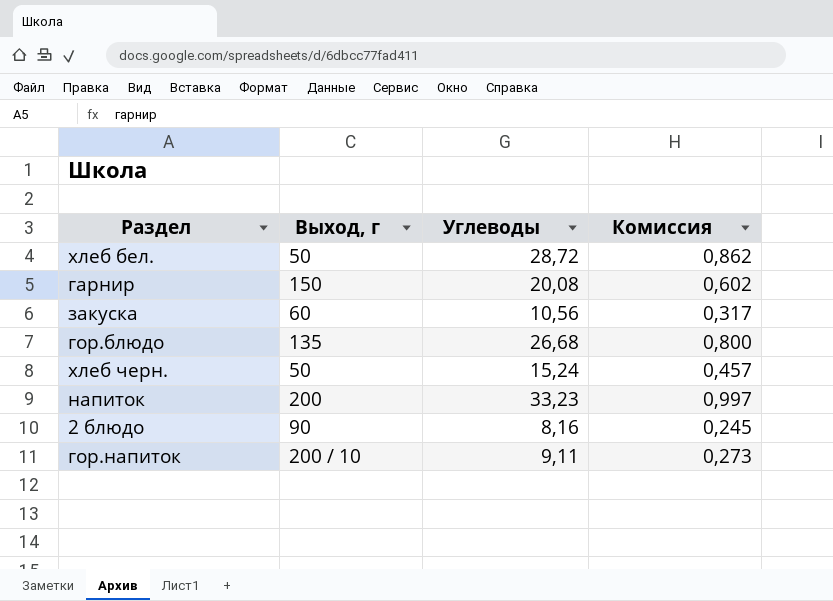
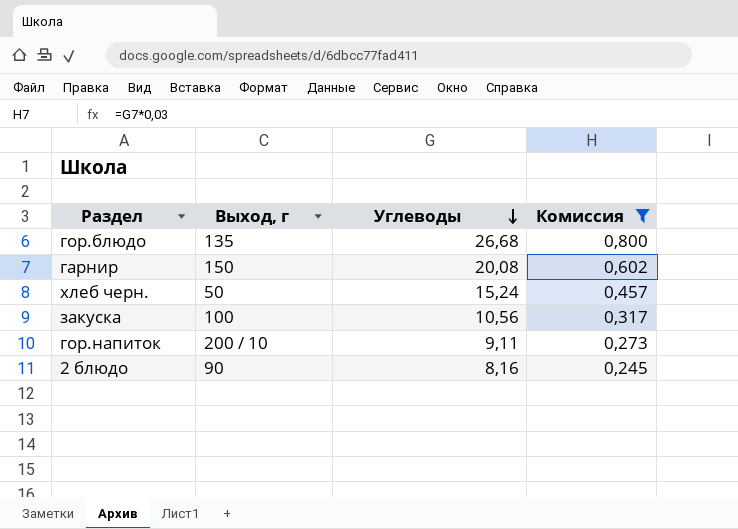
filter: none -> Комиссия <= 0,800
row order: none -> Углеводы descending
закуска | Выход, г: 60 -> 100

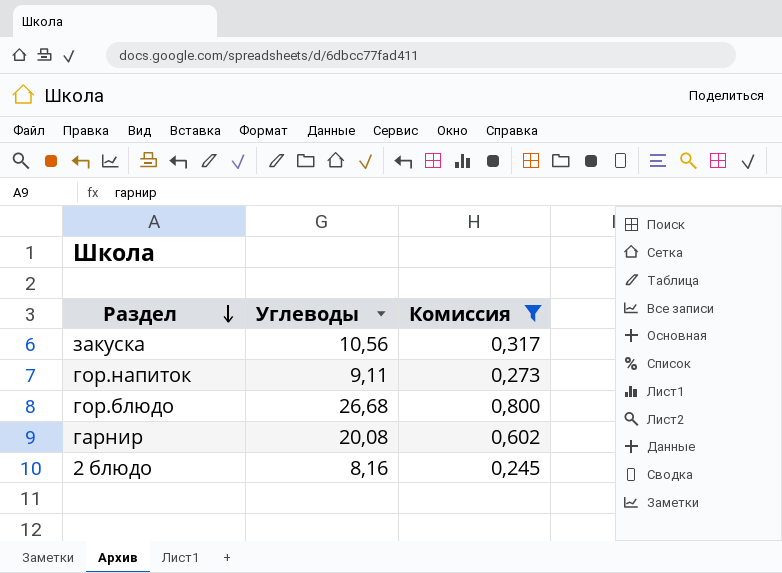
row order: Углеводы descending -> Раздел descending
column Выход, г | position: 2 -> none
row хлеб черн.: 50 | 15,24 | 0,457 -> none

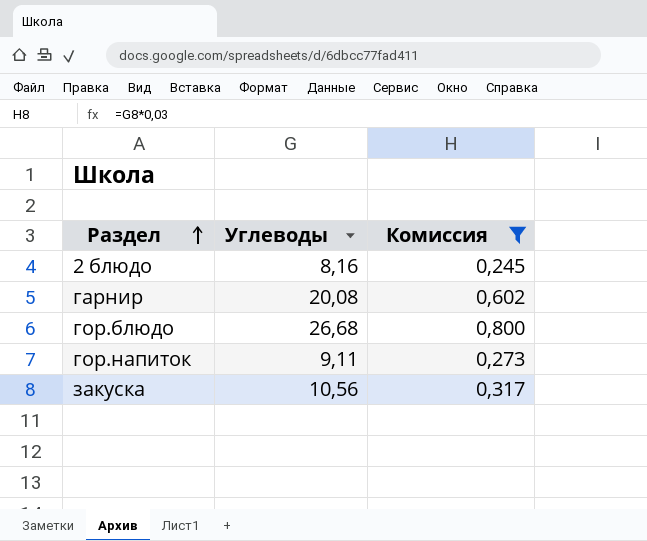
row order: Раздел descending -> Раздел ascending

